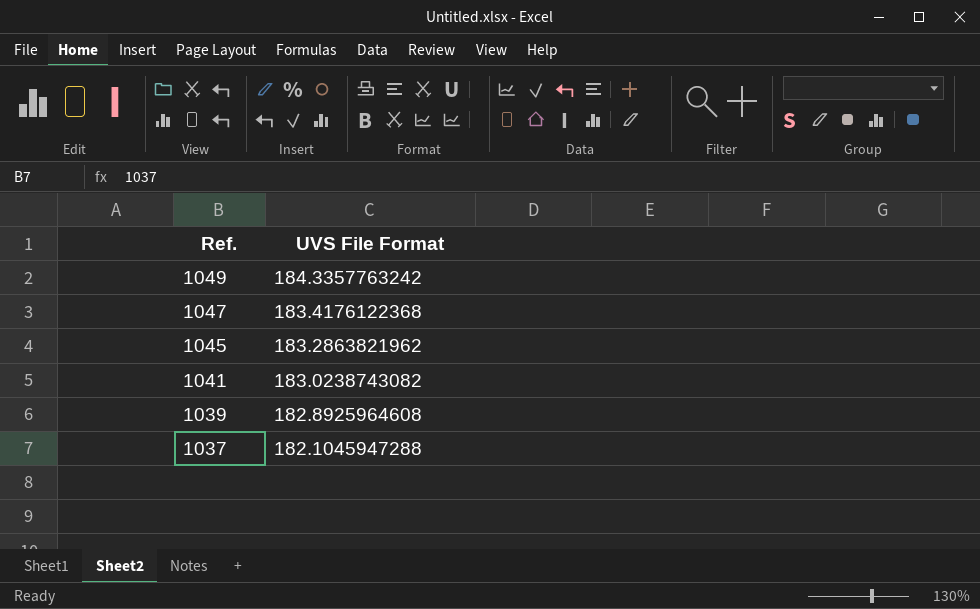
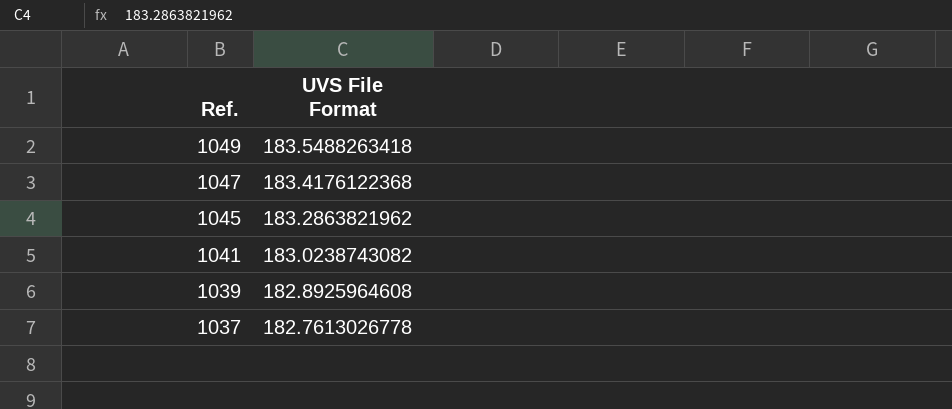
1049 | UVS File Format: 184.3357763242 -> 183.5488263418
1037 | UVS File Format: 182.1045947288 -> 182.7613026778

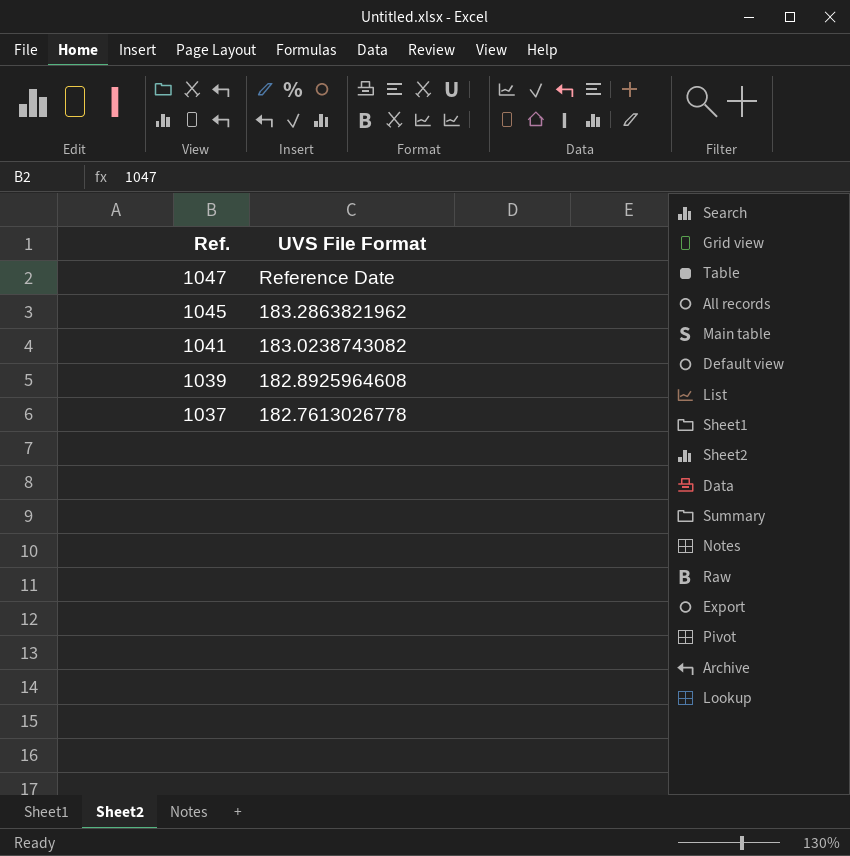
row 1049: 183.5488263418 -> none
1047 | UVS File Format: 183.4176122368 -> Reference Date

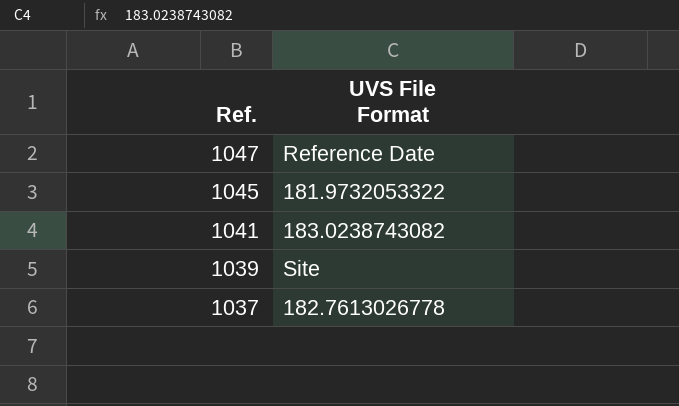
1045 | UVS File Format: 183.2863821962 -> 181.9732053322
1039 | UVS File Format: 182.8925964608 -> Site

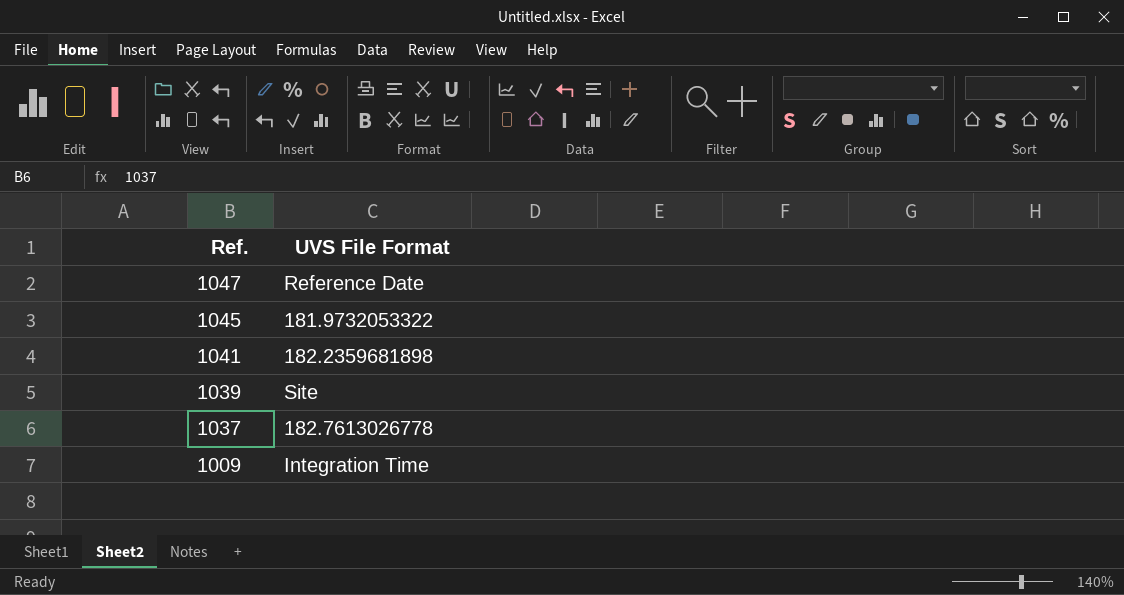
1041 | UVS File Format: 183.0238743082 -> 182.2359681898
row 1009: none -> Integration Time

